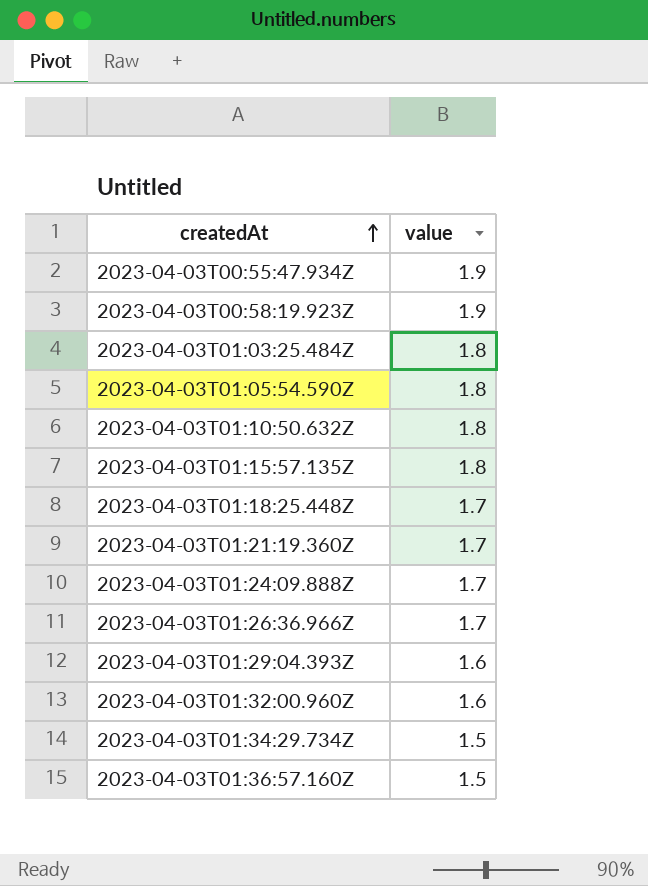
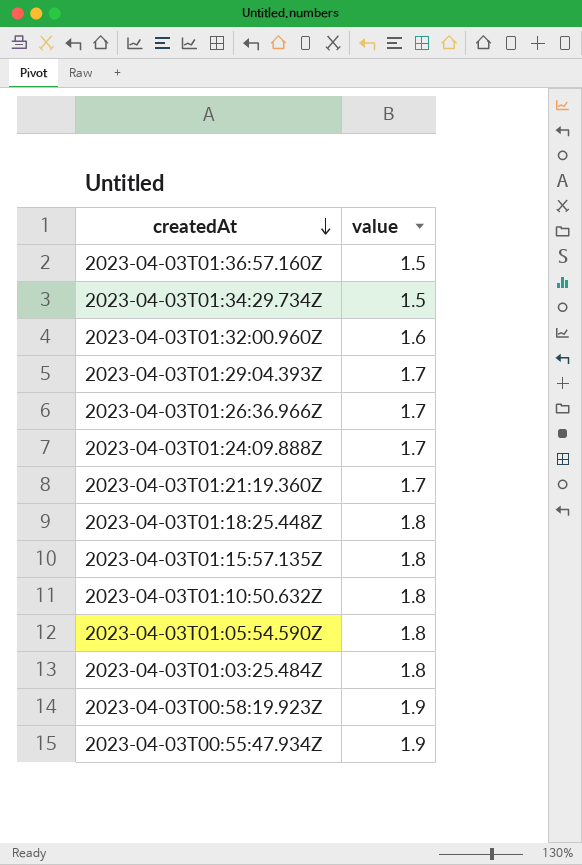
row order: createdAt ascending -> createdAt descending
2023-04-03T01:29:04.393Z | value: 1.6 -> 1.7
2023-04-03T01:18:25.448Z | value: 1.7 -> 1.8

